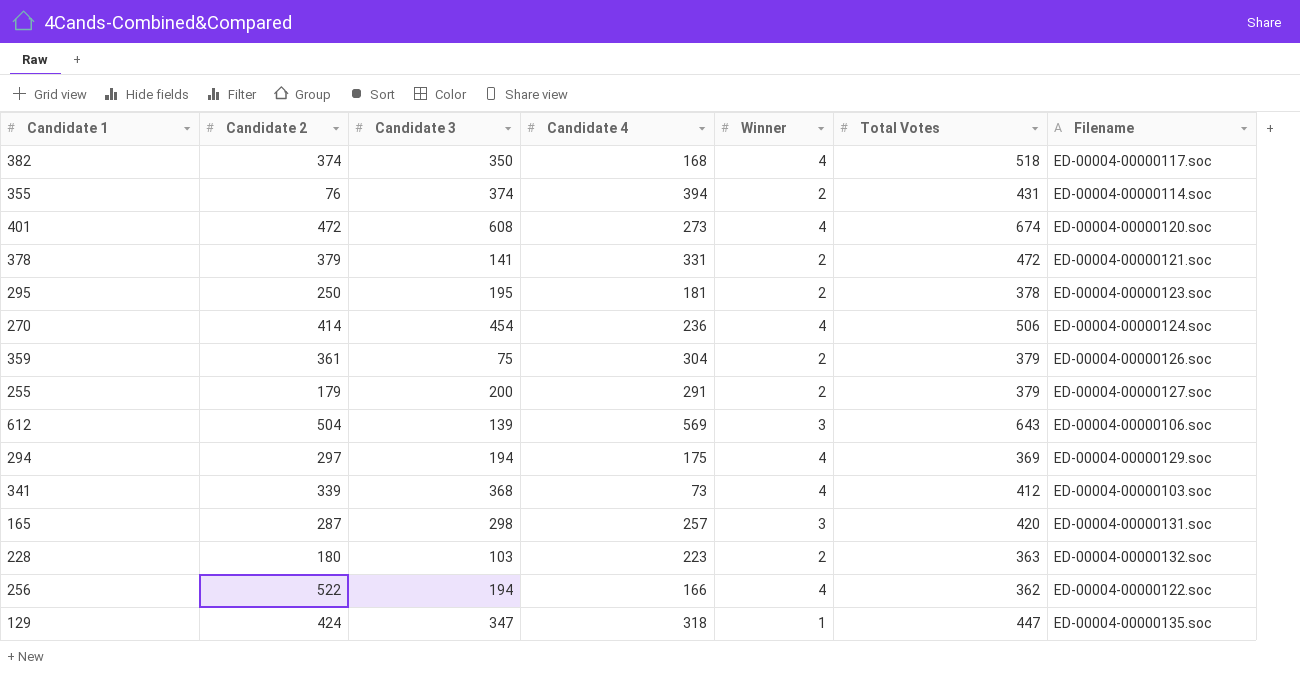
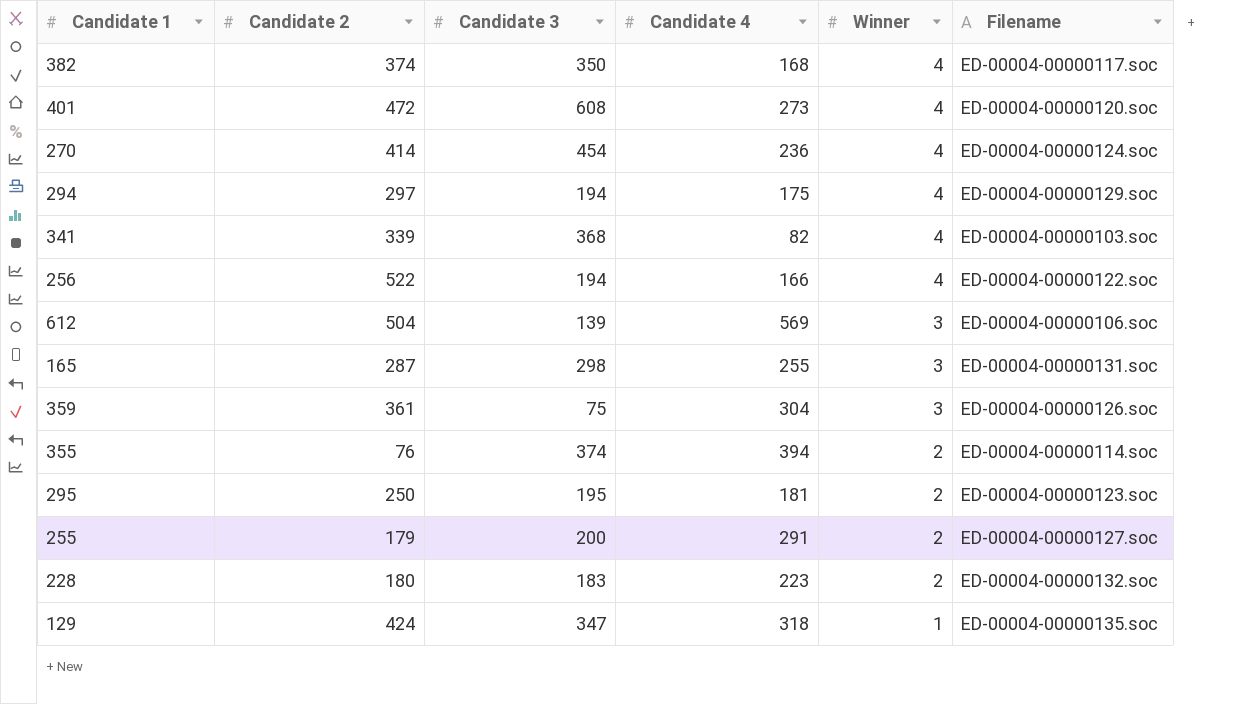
row order: none -> Winner descending
column Total Votes | position: 6 -> none
row 378: 379 | 141 | 331 | 2 | 472 | ED-00004-00000121.soc -> none
341 | Candidate 4: 73 -> 82
165 | Candidate 4: 257 -> 255
359 | Winner: 2 -> 3
228 | Candidate 3: 103 -> 183

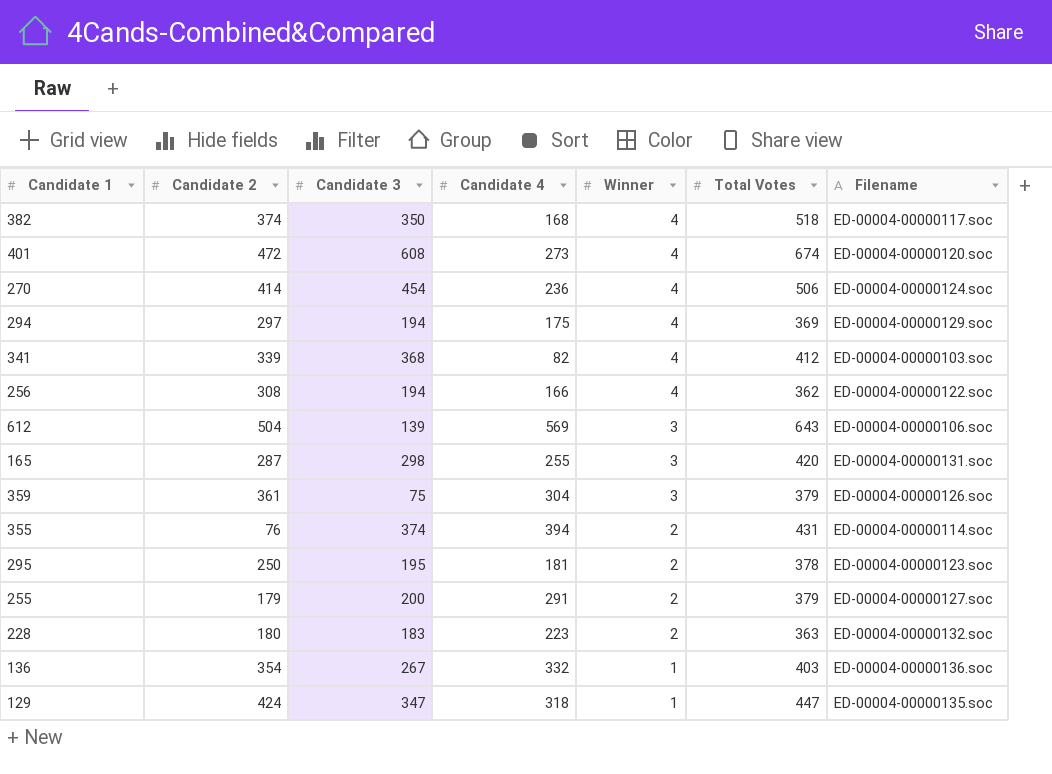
column Total Votes | position: none -> 6
256 | Candidate 2: 522 -> 308
row 136: none -> 354 | 267 | 332 | 1 | 403 | ED-00004-00000136.soc

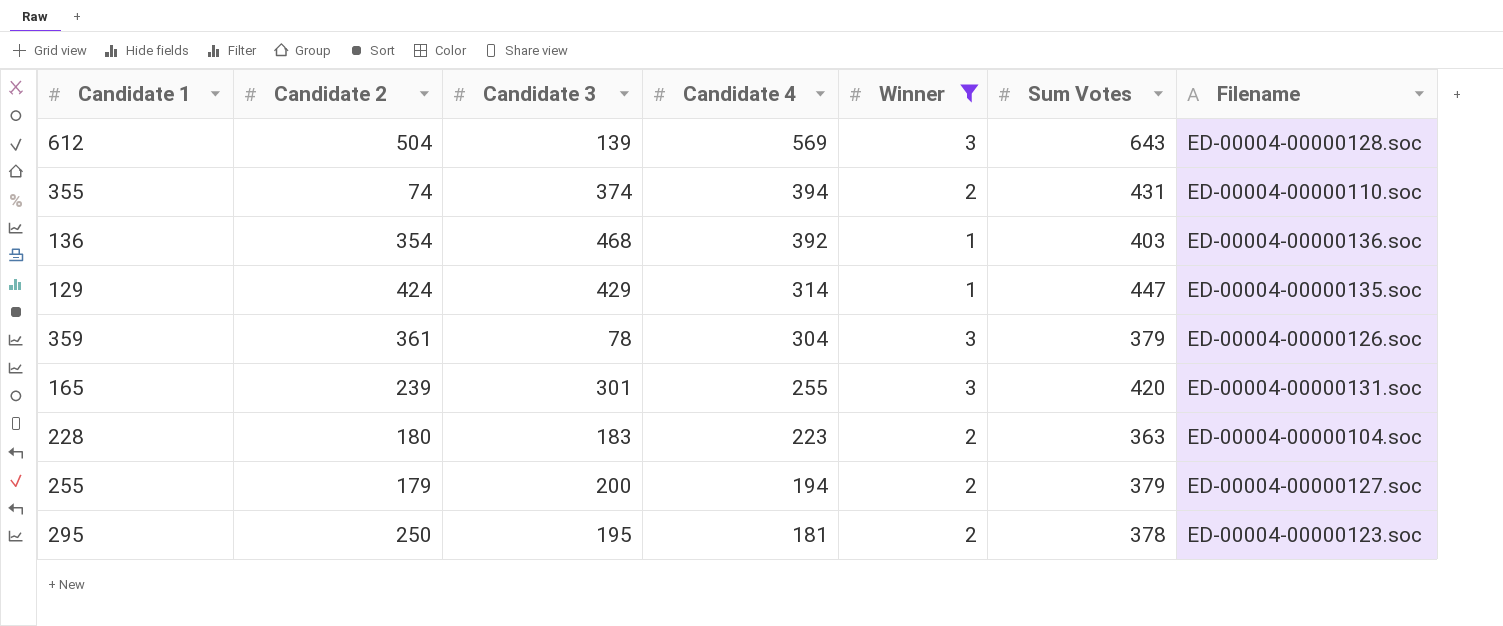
filter: none -> Winner != 4
row order: Winner descending -> Candidate 4 descending
column name: Total Votes -> Sum Votes
612 | Filename: ED-00004-00000106.soc -> ED-00004-00000128.soc
355 | Candidate 2: 76 -> 74
355 | Filename: ED-00004-00000114.soc -> ED-00004-00000110.soc
136 | Candidate 3: 267 -> 468
136 | Candidate 4: 332 -> 392
129 | Candidate 3: 347 -> 429
129 | Candidate 4: 318 -> 314
359 | Candidate 3: 75 -> 78
165 | Candidate 2: 287 -> 239
165 | Candidate 3: 298 -> 301
228 | Filename: ED-00004-00000132.soc -> ED-00004-00000104.soc
255 | Candidate 4: 291 -> 194

